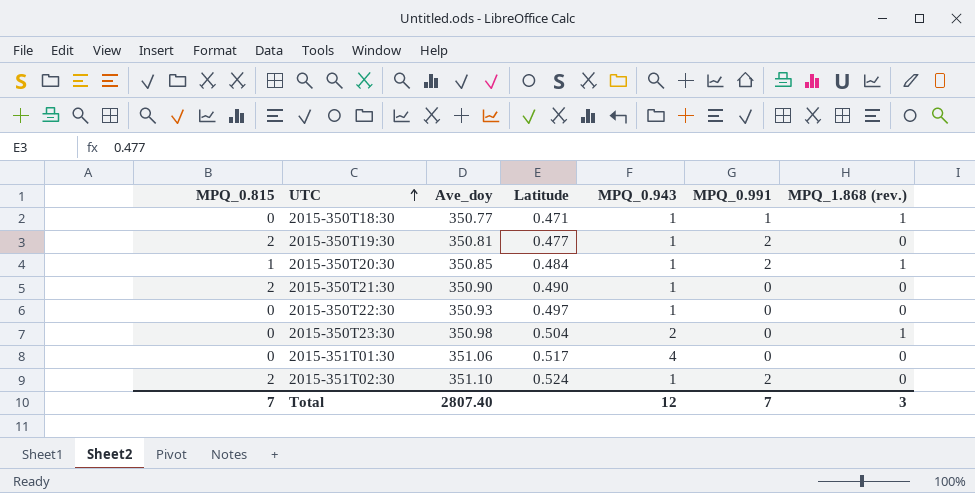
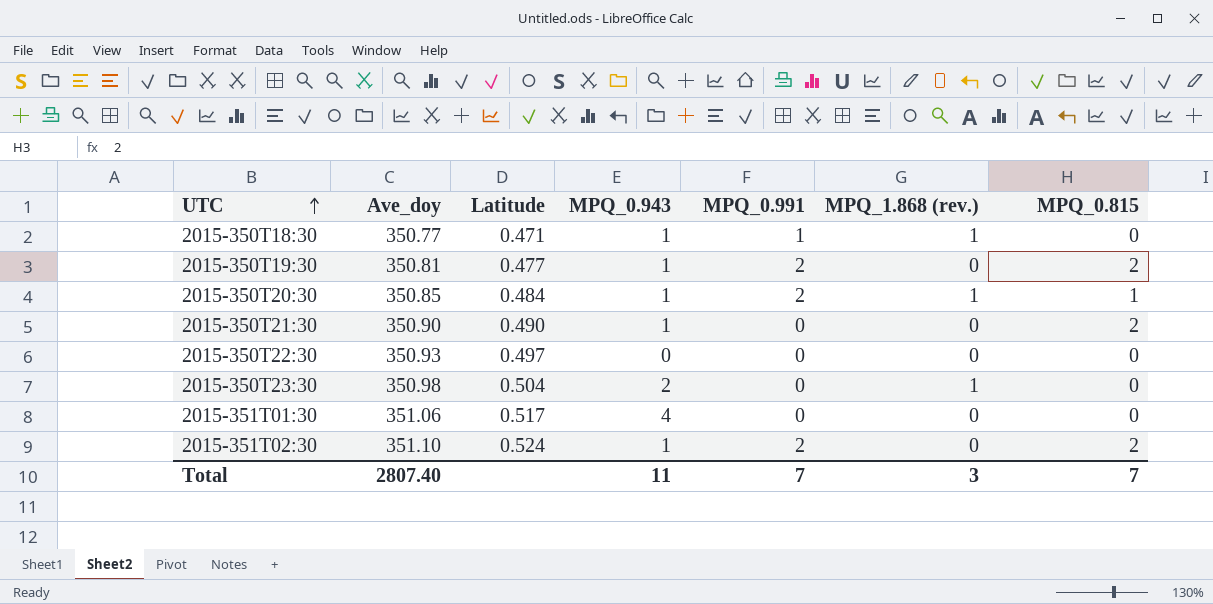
column MPQ_0.815 | position: 1 -> 7
2015-350T22:30 | MPQ_0.943: 1 -> 0
Total | MPQ_0.943: 12 -> 11

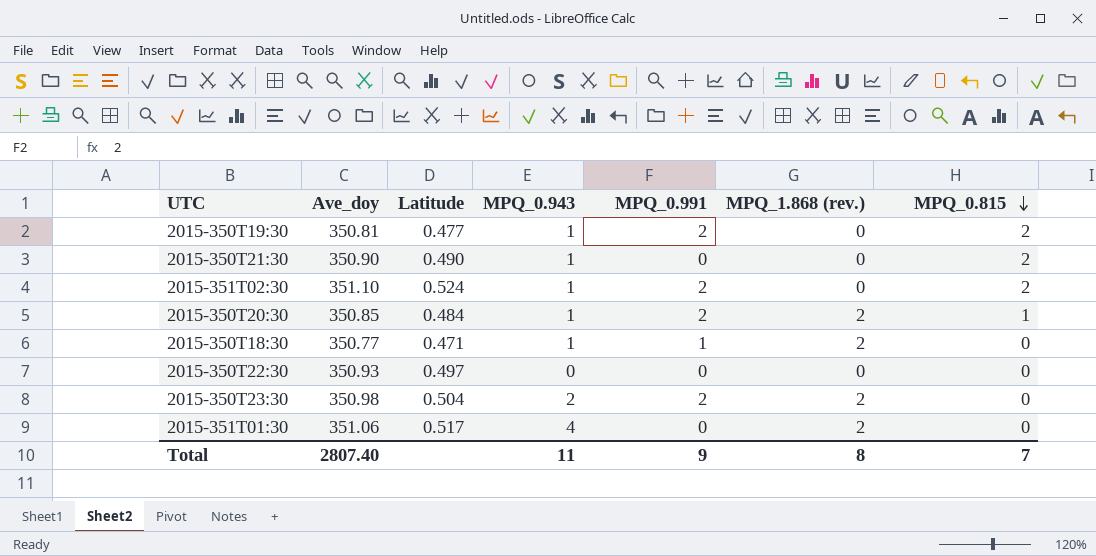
row order: UTC ascending -> MPQ_0.815 descending
2015-350T20:30 | MPQ_1.868 (rev.): 1 -> 2
2015-350T18:30 | MPQ_1.868 (rev.): 1 -> 2
2015-350T23:30 | MPQ_0.991: 0 -> 2
2015-350T23:30 | MPQ_1.868 (rev.): 1 -> 2
2015-351T01:30 | MPQ_1.868 (rev.): 0 -> 2
Total | MPQ_0.991: 7 -> 9
Total | MPQ_1.868 (rev.): 3 -> 8

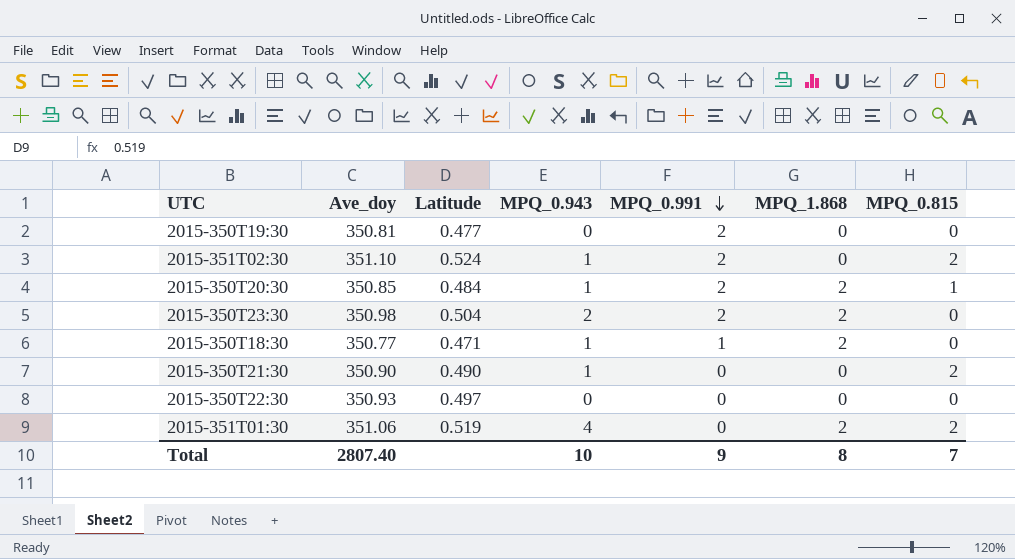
row order: MPQ_0.815 descending -> MPQ_0.991 descending
column name: MPQ_1.868 (rev.) -> MPQ_1.868
2015-350T19:30 | MPQ_0.943: 1 -> 0
2015-350T19:30 | MPQ_0.815: 2 -> 0
2015-351T01:30 | Latitude: 0.517 -> 0.519
2015-351T01:30 | MPQ_0.815: 0 -> 2
Total | MPQ_0.943: 11 -> 10

